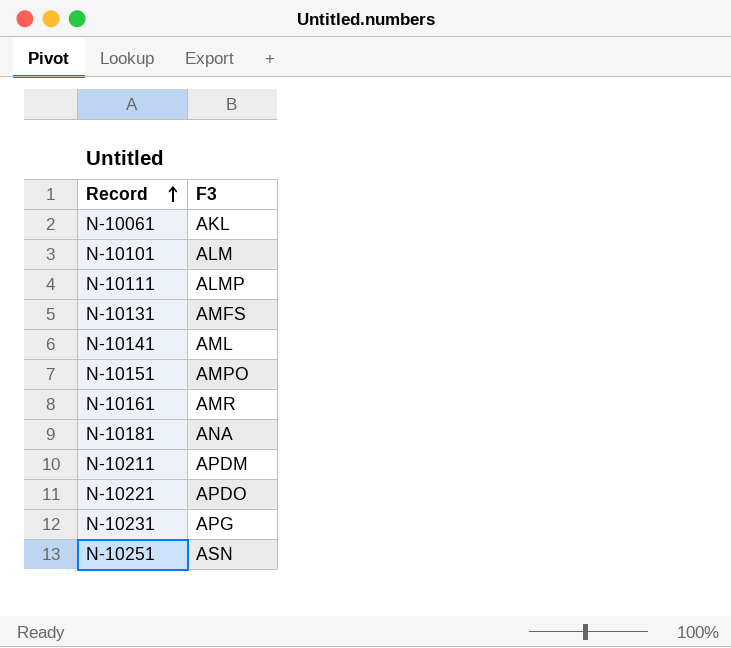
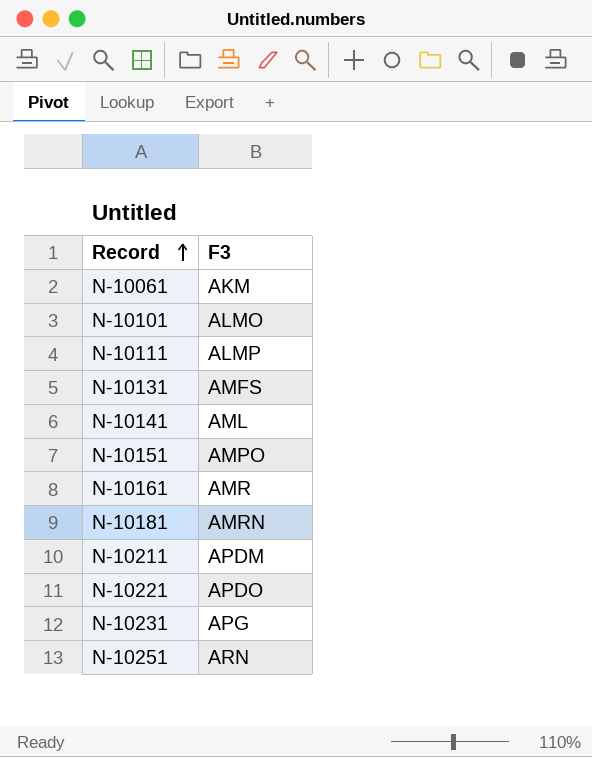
N-10061 | F3: AKL -> AKM
N-10101 | F3: ALM -> ALMO
N-10181 | F3: ANA -> AMRN
N-10251 | F3: ASN -> ARN

